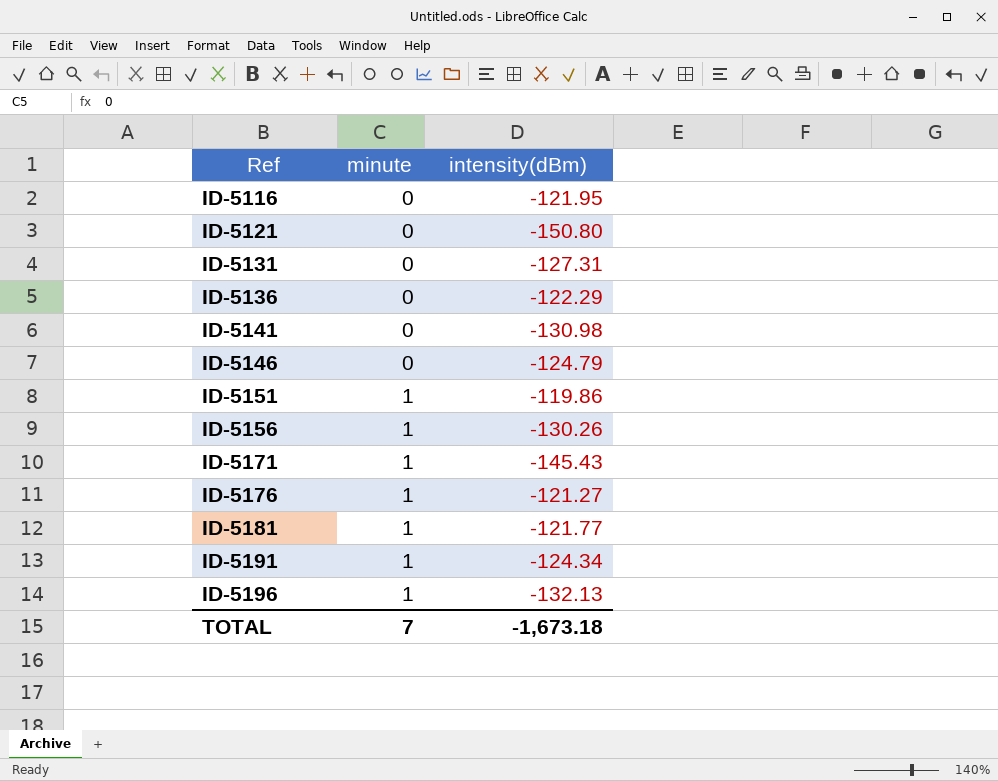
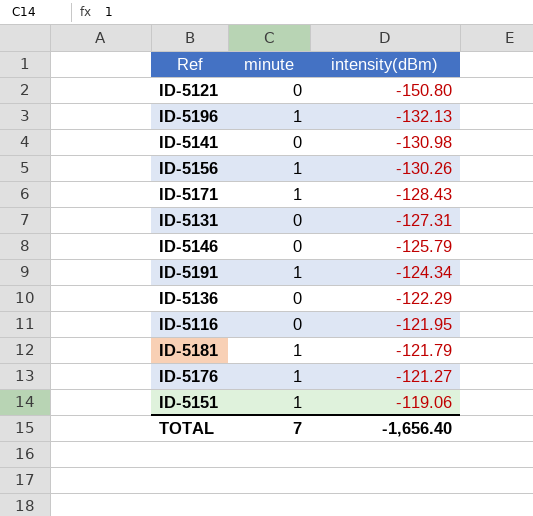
row order: Ref ascending -> intensity(dBm) ascending
ID-5171 | intensity(dBm): -145.43 -> -128.43
ID-5146 | intensity(dBm): -124.79 -> -125.79
ID-5181 | intensity(dBm): -121.77 -> -121.79
ID-5151 | intensity(dBm): -119.86 -> -119.06
TOTAL | intensity(dBm): -1,673.18 -> -1,656.40

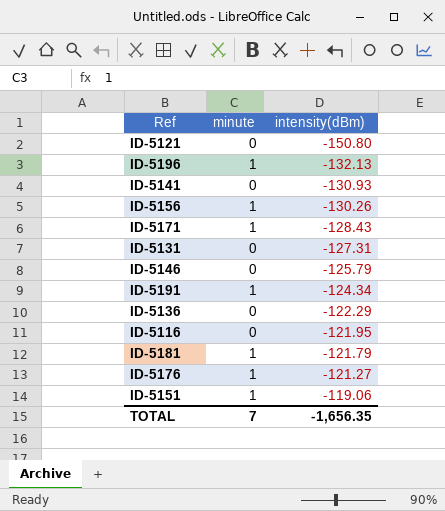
ID-5141 | intensity(dBm): -130.98 -> -130.93
TOTAL | intensity(dBm): -1,656.40 -> -1,656.35

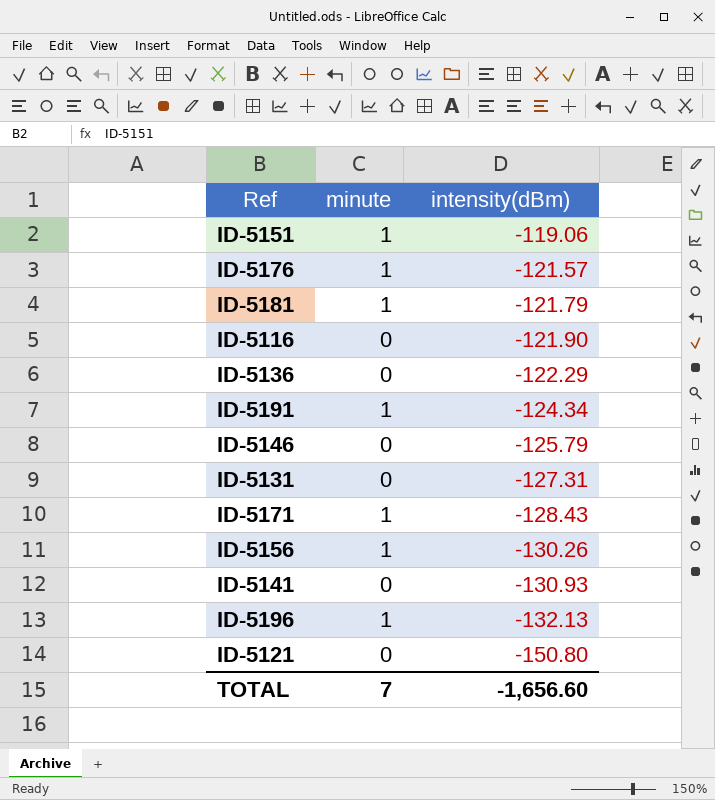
row order: intensity(dBm) ascending -> intensity(dBm) descending
ID-5176 | intensity(dBm): -121.27 -> -121.57
ID-5116 | intensity(dBm): -121.95 -> -121.90
TOTAL | intensity(dBm): -1,656.35 -> -1,656.60

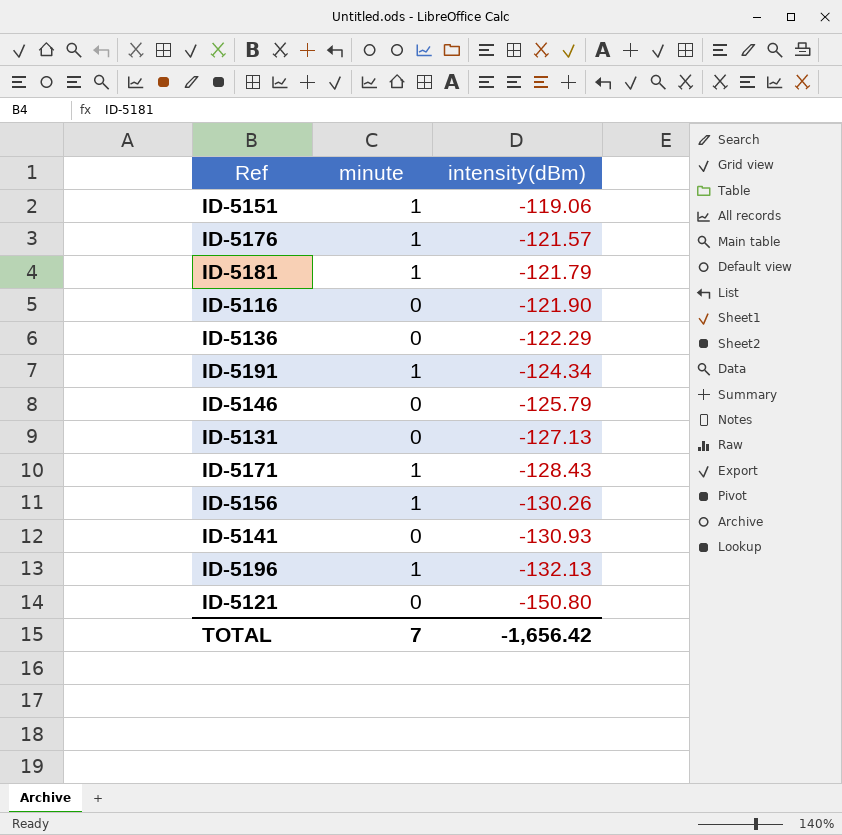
ID-5131 | intensity(dBm): -127.31 -> -127.13
TOTAL | intensity(dBm): -1,656.60 -> -1,656.42

